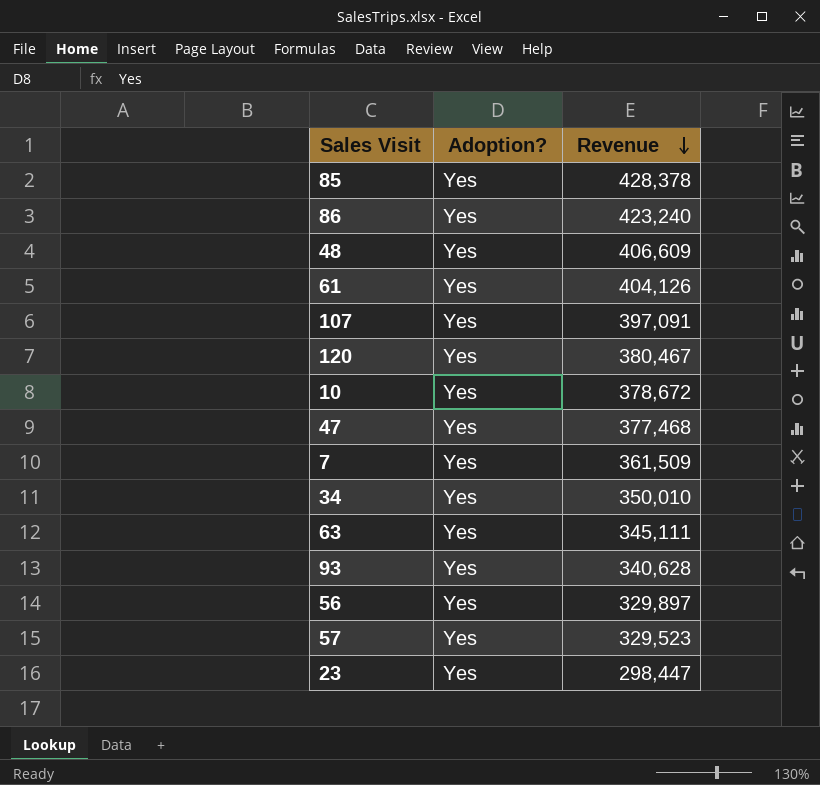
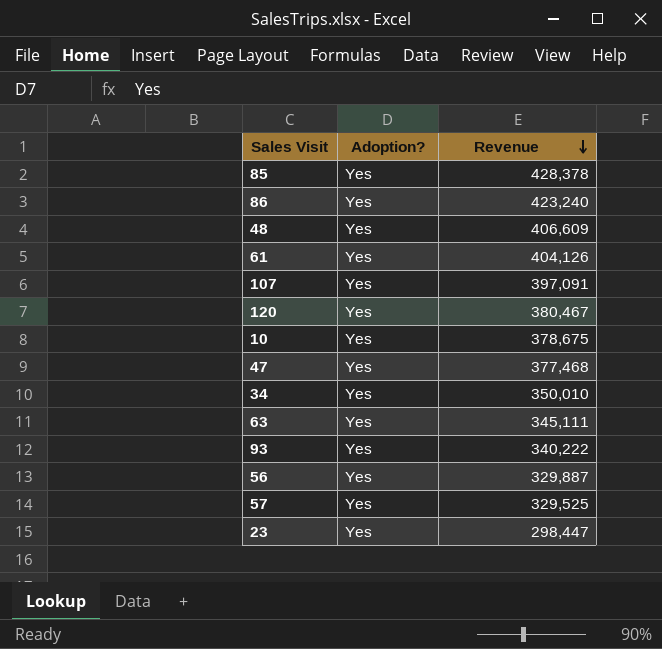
row 7: Yes | 361,509 -> none
10 | Revenue: 378,672 -> 378,675
93 | Revenue: 340,628 -> 340,222
56 | Revenue: 329,897 -> 329,887
57 | Revenue: 329,523 -> 329,525

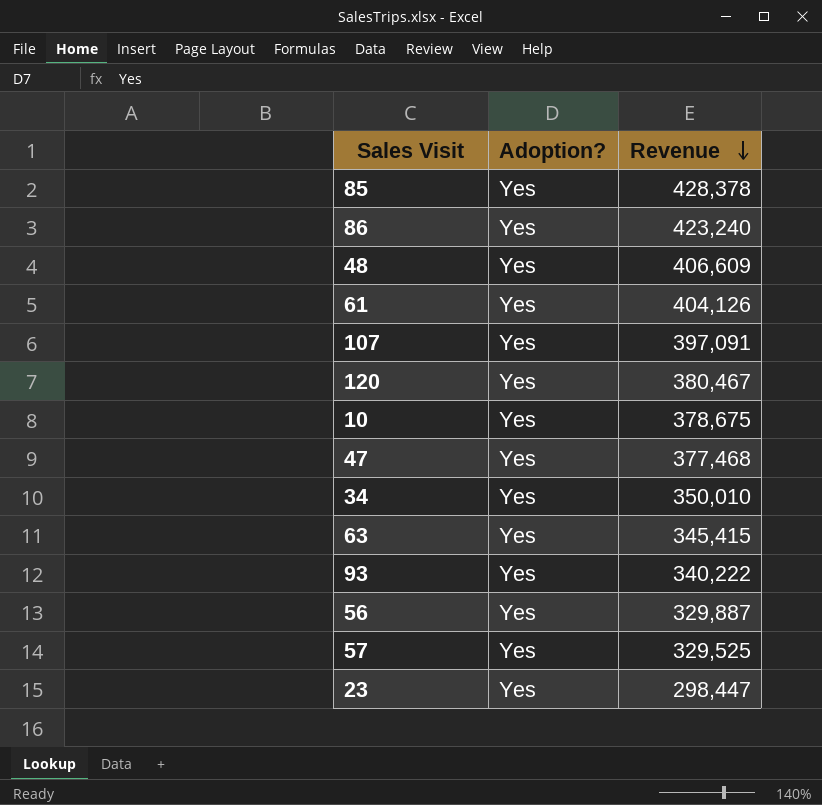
63 | Revenue: 345,111 -> 345,415

